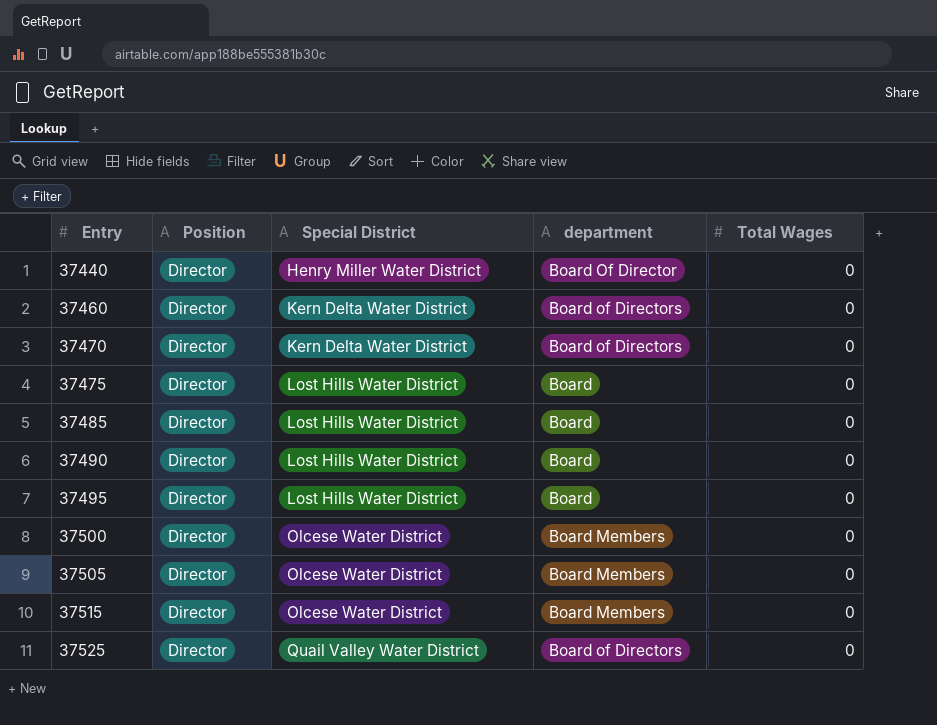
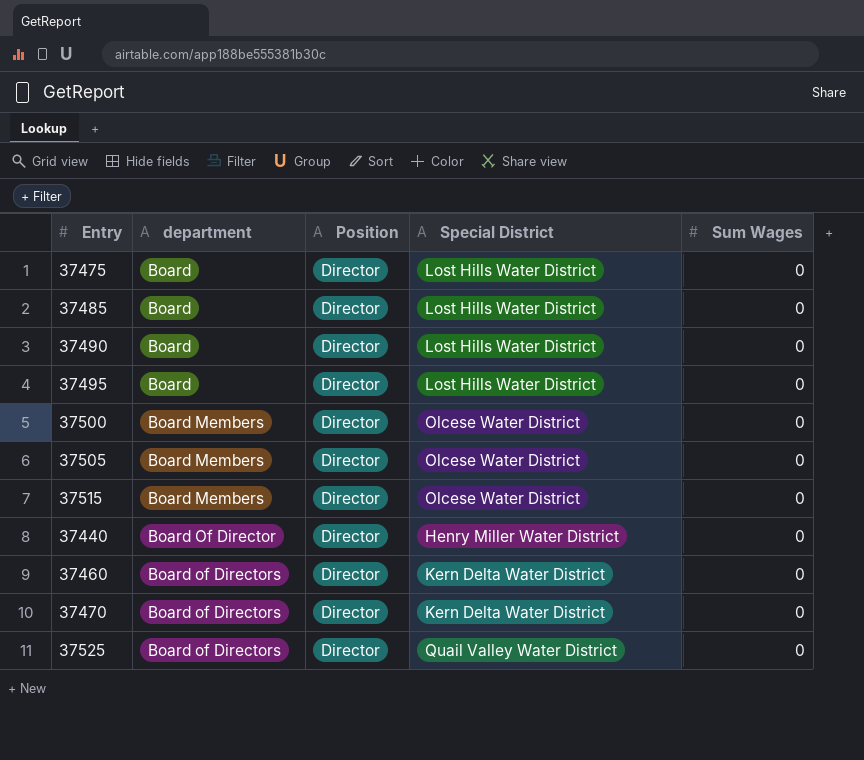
row order: Entry ascending -> department ascending
column department | position: 4 -> 2
column name: Total Wages -> Sum Wages

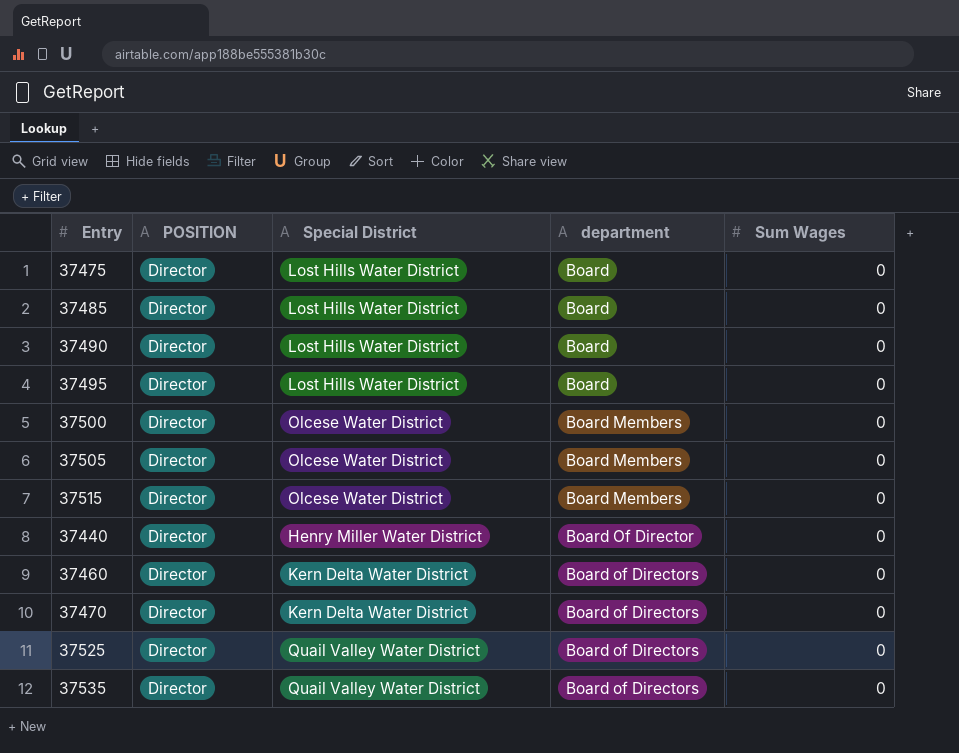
column name: Position -> POSITION
column department | position: 2 -> 4
row 37535: none -> Director | Quail Valley Water District | Board of Directors | 0

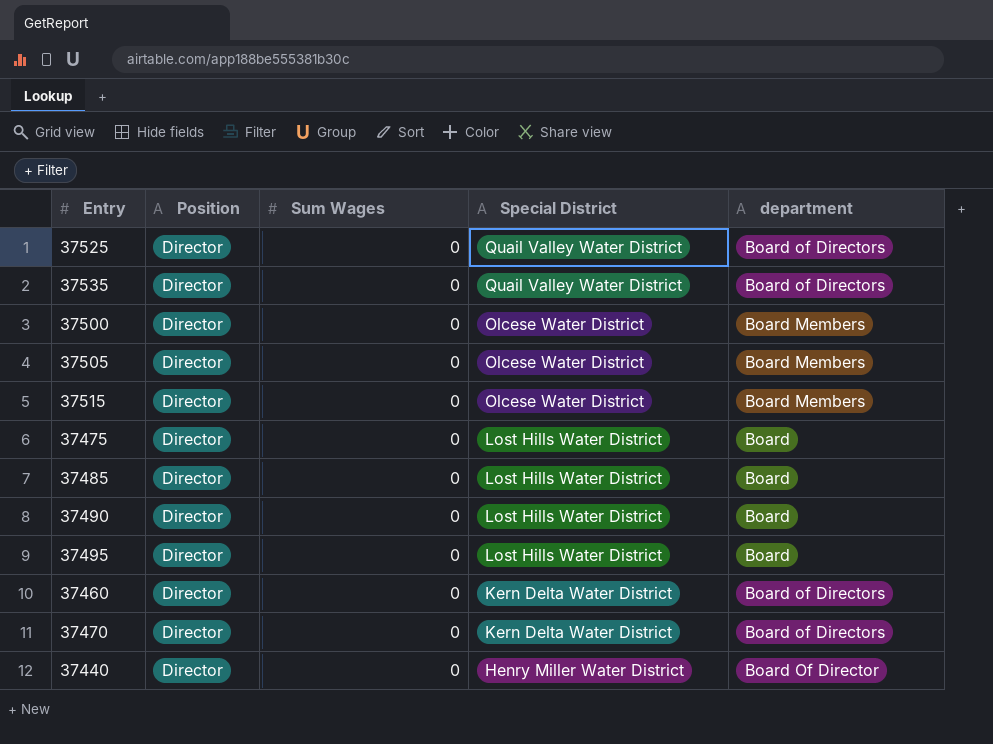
row order: department ascending -> Special District descending
column name: POSITION -> Position
column Sum Wages | position: 5 -> 3

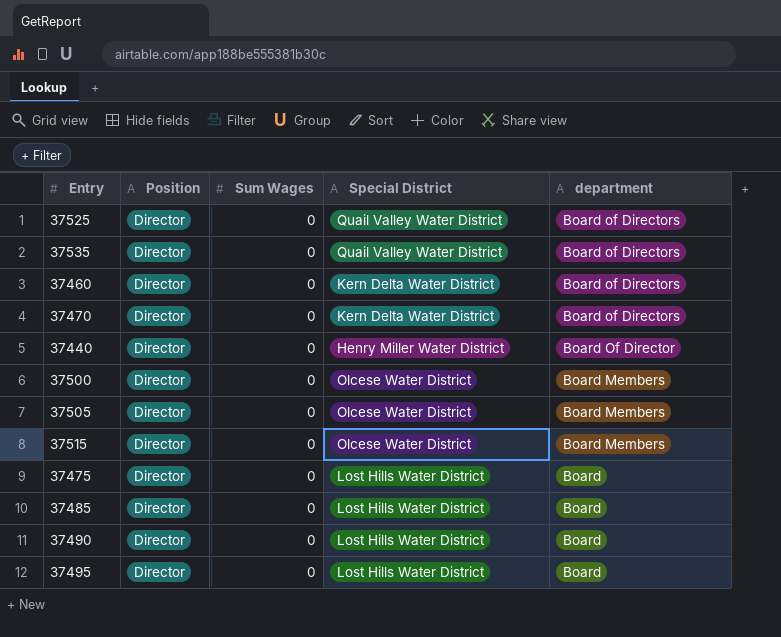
row order: Special District descending -> department descending

